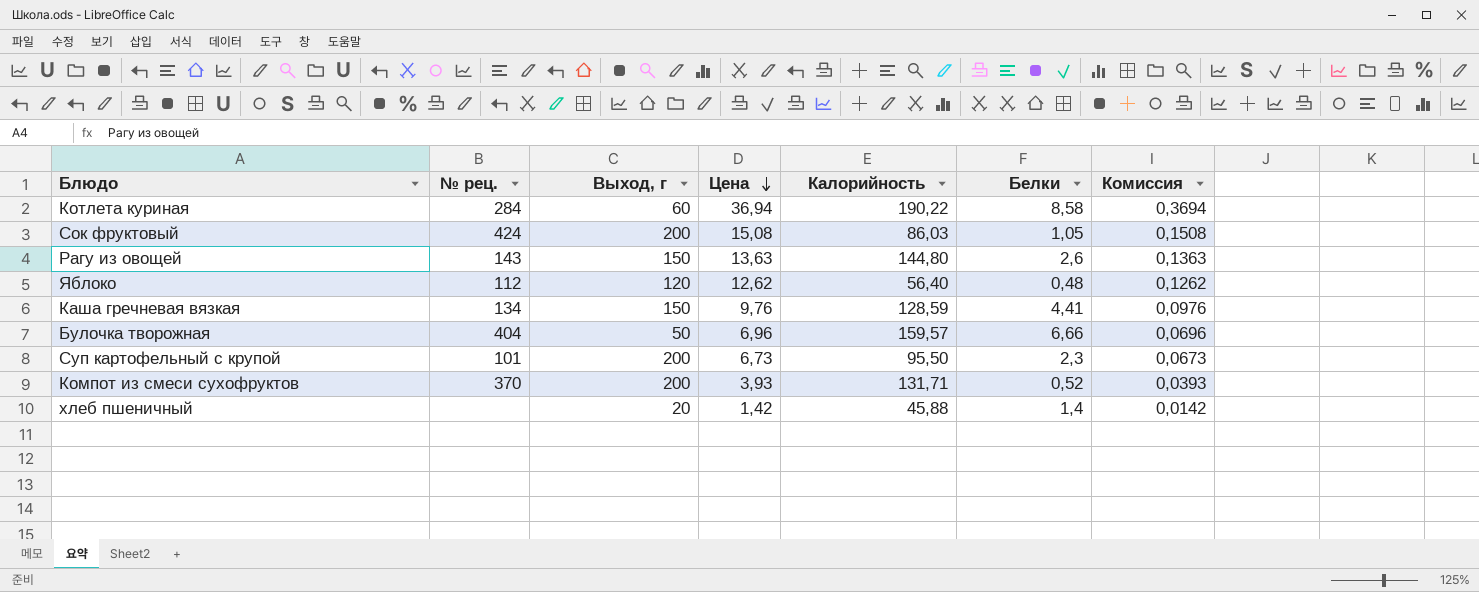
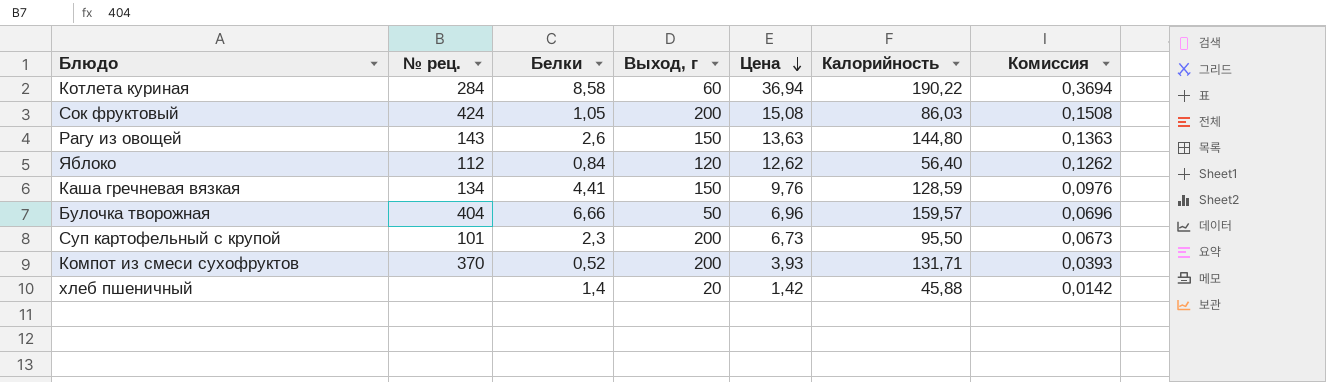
column Белки | position: 6 -> 3
Яблоко | Белки: 0,48 -> 0,84

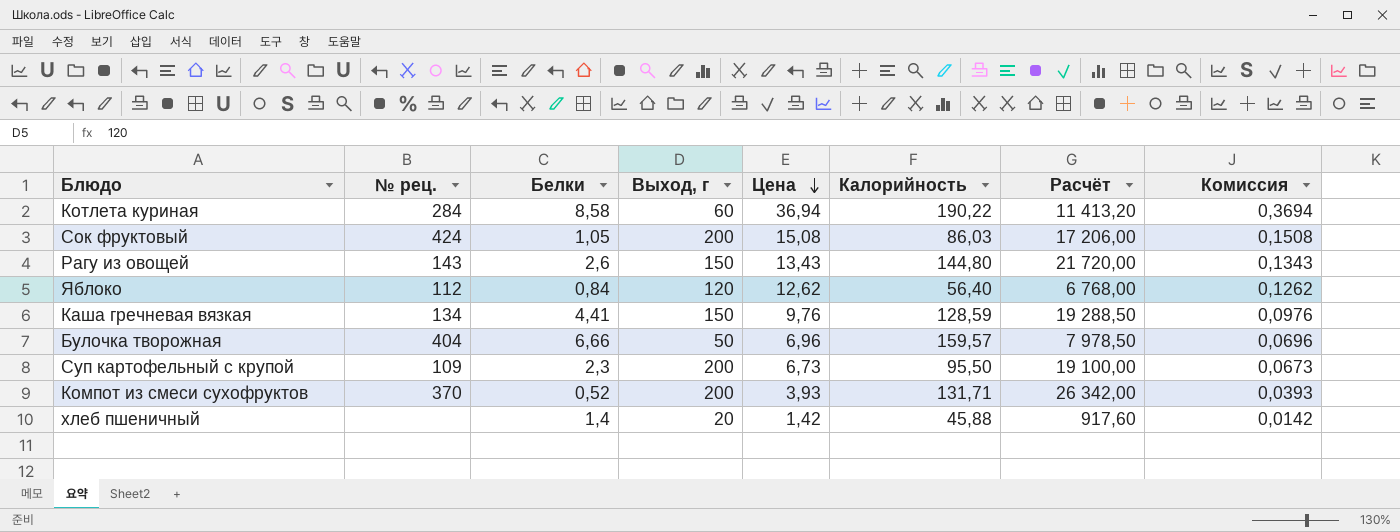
column Расчёт | formula: none -> [Выход, г] * [Калорийность]
Рагу из овощей | Цена: 13,63 -> 13,43
Рагу из овощей | Комиссия: 0,1363 -> 0,1343
Суп картофельный с крупой | № рец.: 101 -> 109

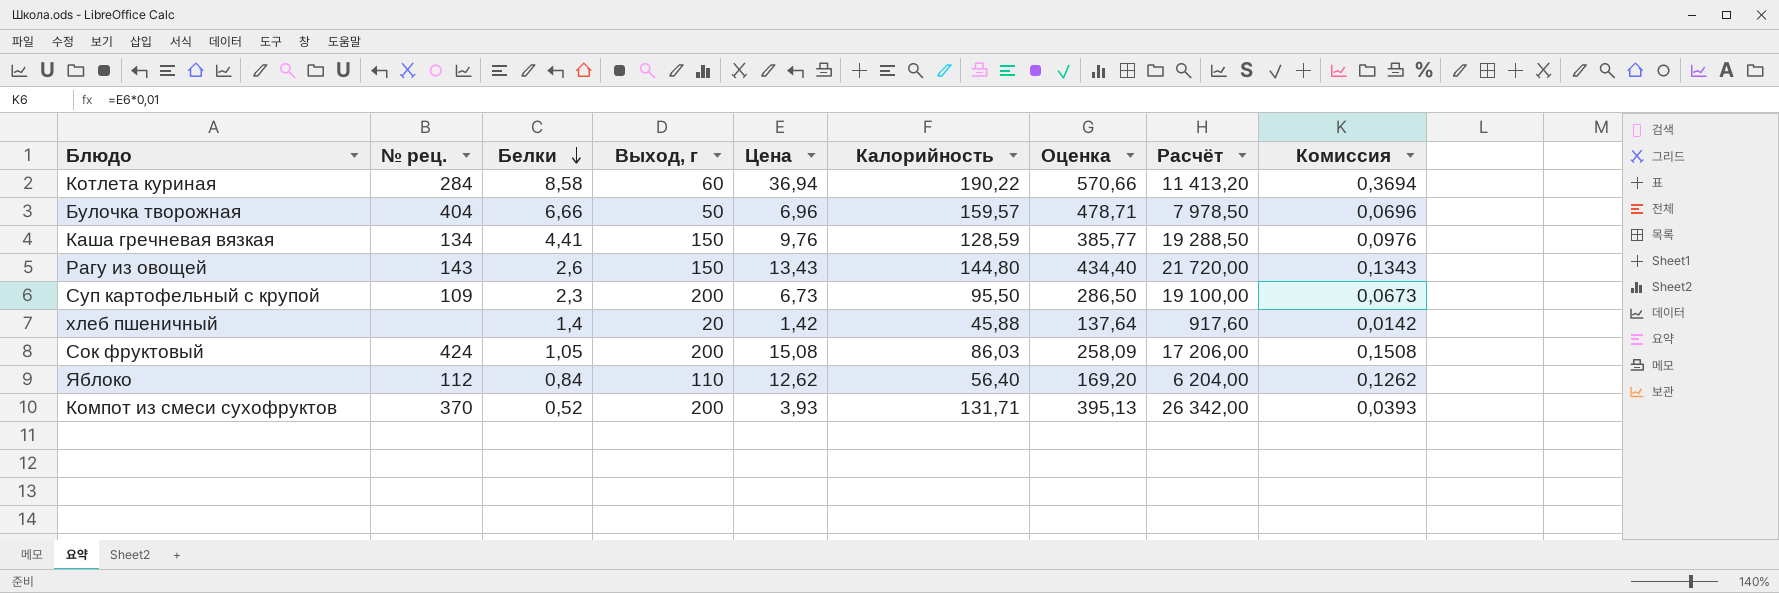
row order: Цена descending -> Белки descending
column Оценка | formula: none -> [Калорийность] * 3
Яблоко | Выход, г: 120 -> 110
Яблоко | Расчёт: 6 768,00 -> 6 204,00

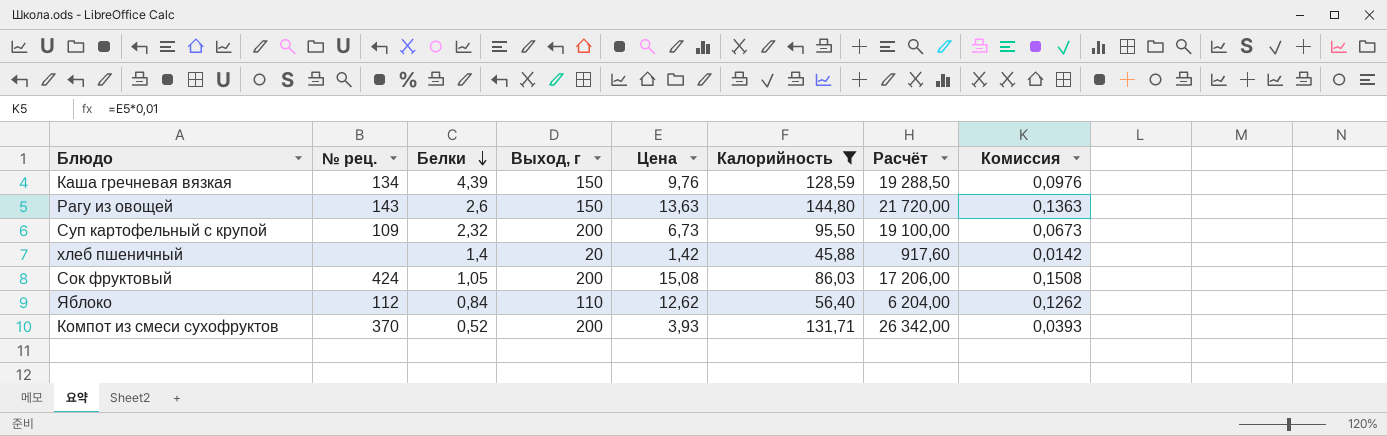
filter: none -> Калорийность <= 144,80
column Оценка | formula: [Калорийность] * 3 -> none
Каша гречневая вязкая | Белки: 4,41 -> 4,39
Рагу из овощей | Цена: 13,43 -> 13,63
Рагу из овощей | Комиссия: 0,1343 -> 0,1363
Суп картофельный с крупой | Белки: 2,3 -> 2,32

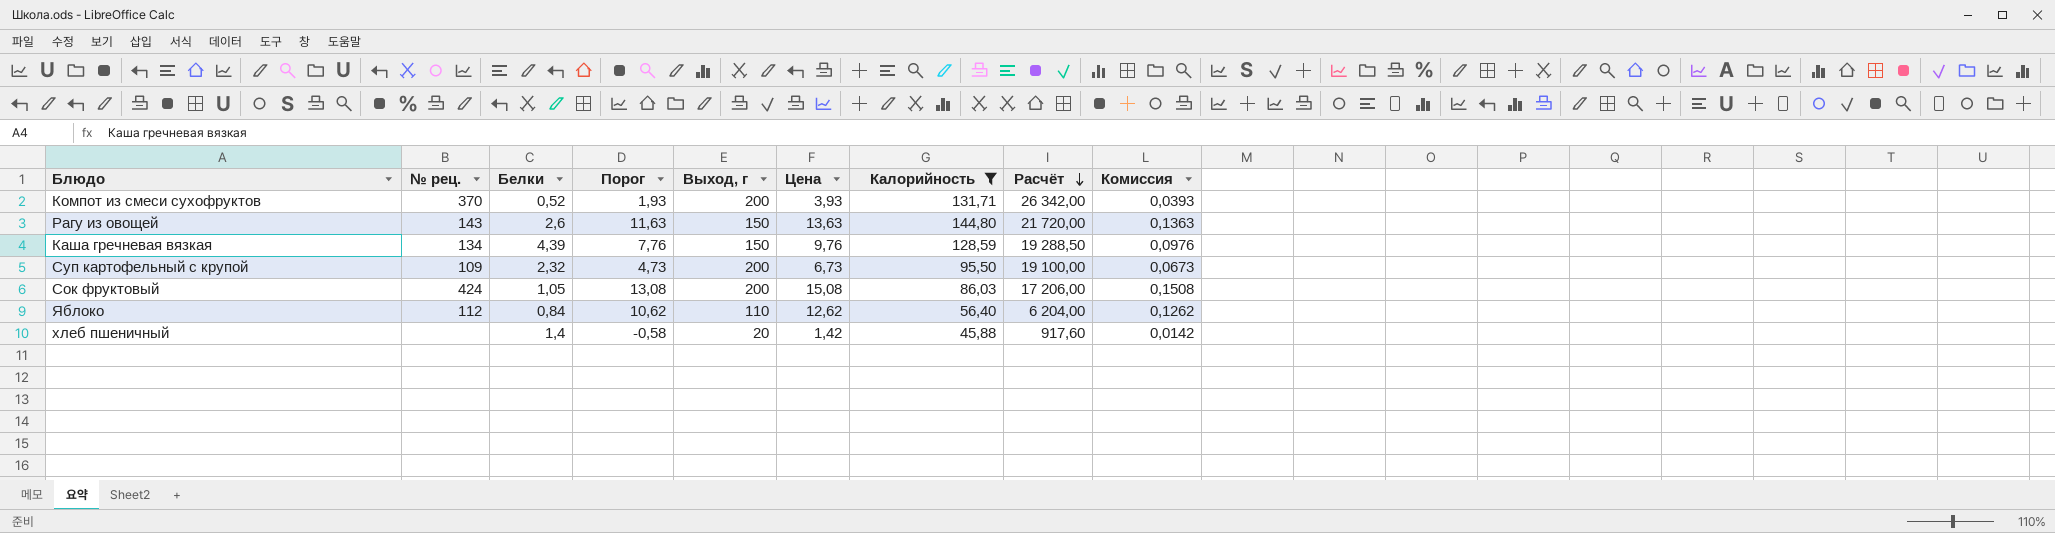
row order: Белки descending -> Расчёт descending
column Порог | formula: none -> [Цена] - 2

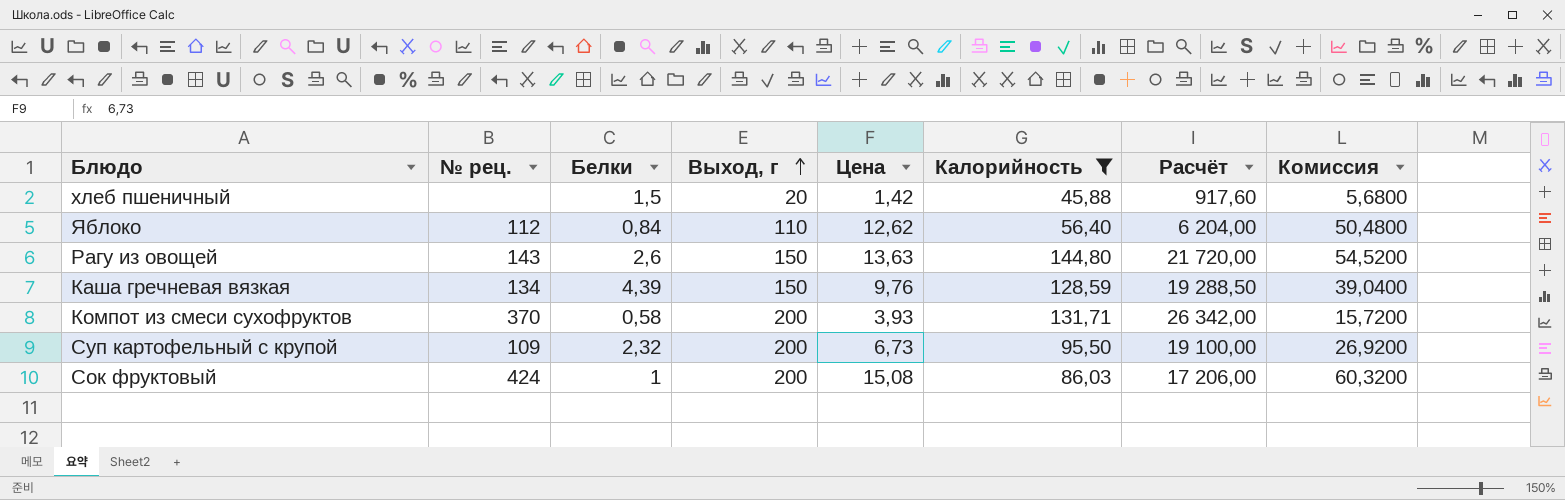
row order: Расчёт descending -> Выход, г ascending
column Порог | formula: [Цена] - 2 -> none
column Комиссия | formula: [Цена] * 0,01 -> [Цена] * 4
хлеб пшеничный | Белки: 1,4 -> 1,5
Компот из смеси сухофруктов | Белки: 0,52 -> 0,58
Сок фруктовый | Белки: 1,05 -> 1

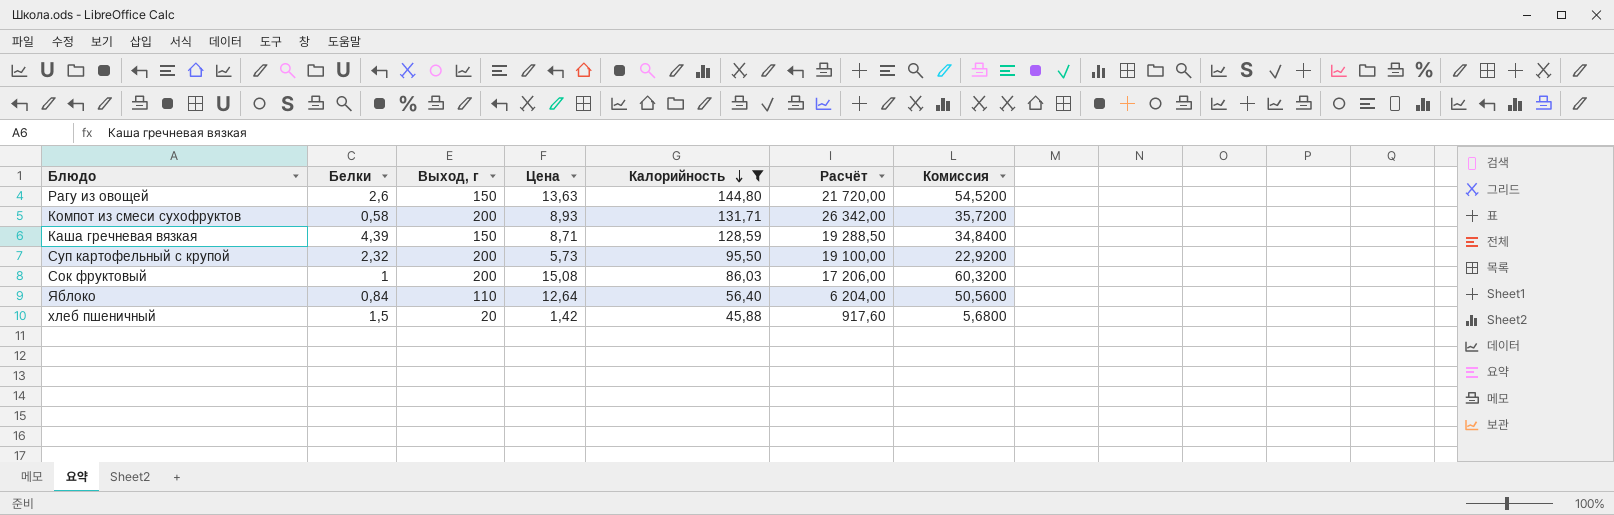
row order: Выход, г ascending -> Калорийность descending
column № рец. | position: 2 -> none
Компот из смеси сухофруктов | Цена: 3,93 -> 8,93
Компот из смеси сухофруктов | Комиссия: 15,7200 -> 35,7200
Каша гречневая вязкая | Цена: 9,76 -> 8,71
Каша гречневая вязкая | Комиссия: 39,0400 -> 34,8400
Суп картофельный с крупой | Цена: 6,73 -> 5,73
Суп картофельный с крупой | Комиссия: 26,9200 -> 22,9200
Яблоко | Цена: 12,62 -> 12,64
Яблоко | Комиссия: 50,4800 -> 50,5600

